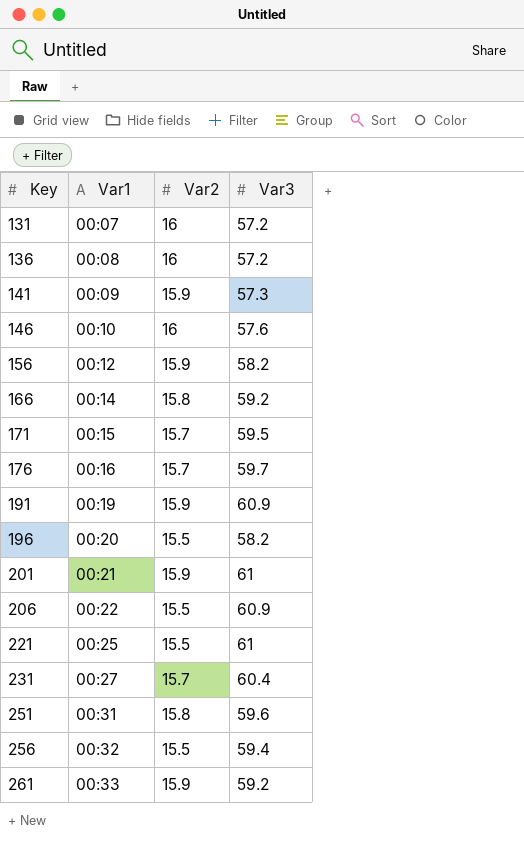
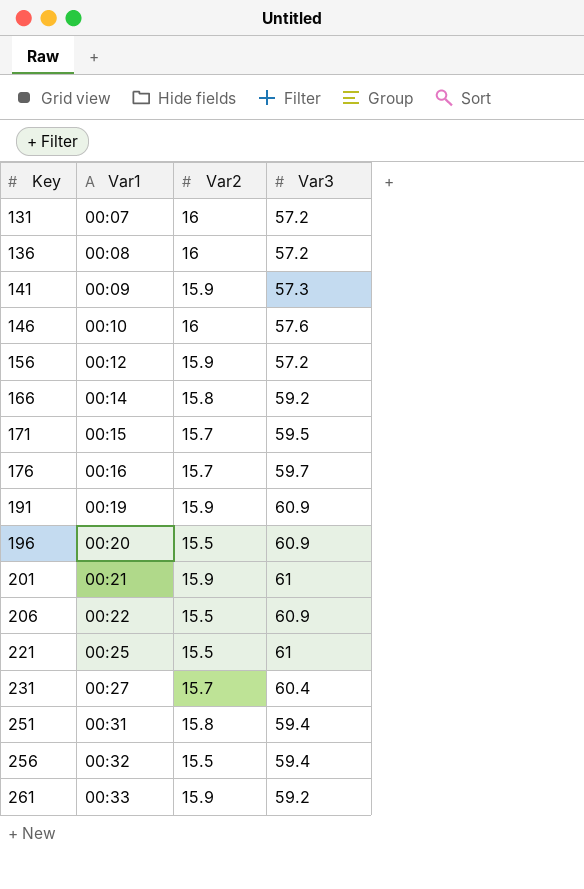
156 | Var3: 58.2 -> 57.2
196 | Var3: 58.2 -> 60.9
251 | Var3: 59.6 -> 59.4

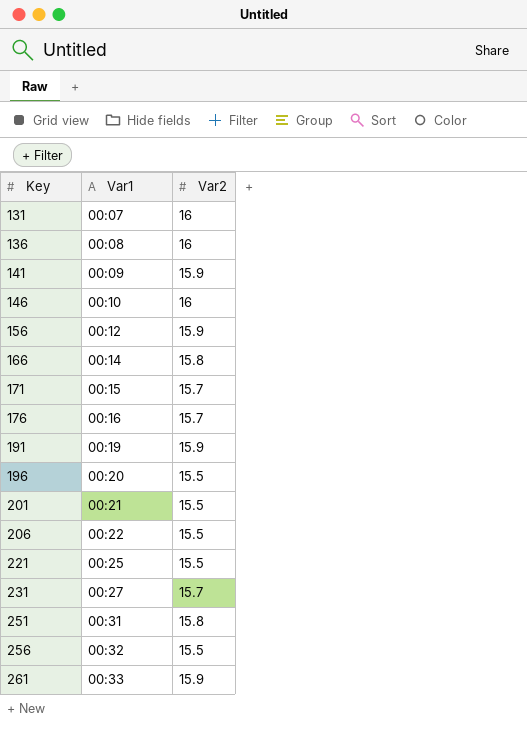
column Var3 | position: 4 -> none
201 | Var2: 15.9 -> 15.5

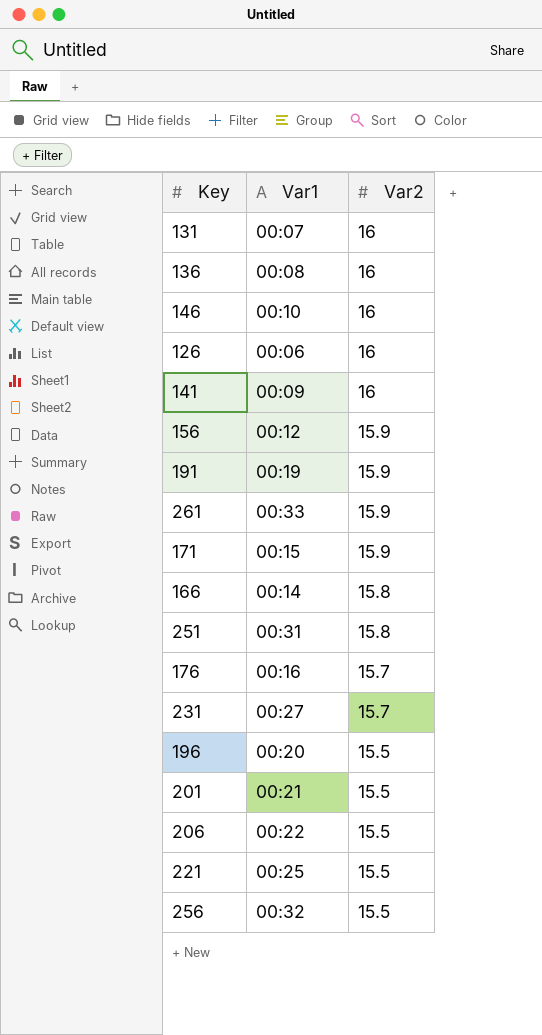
row order: Key ascending -> Var2 descending
row 126: none -> 00:06 | 16
141 | Var2: 15.9 -> 16
171 | Var2: 15.7 -> 15.9

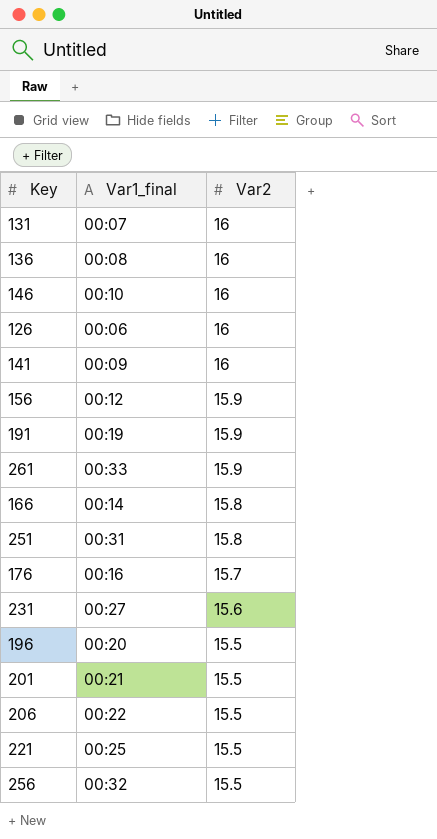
column name: Var1 -> Var1_final
row 171: 00:15 | 15.9 -> none
231 | Var2: 15.7 -> 15.6

